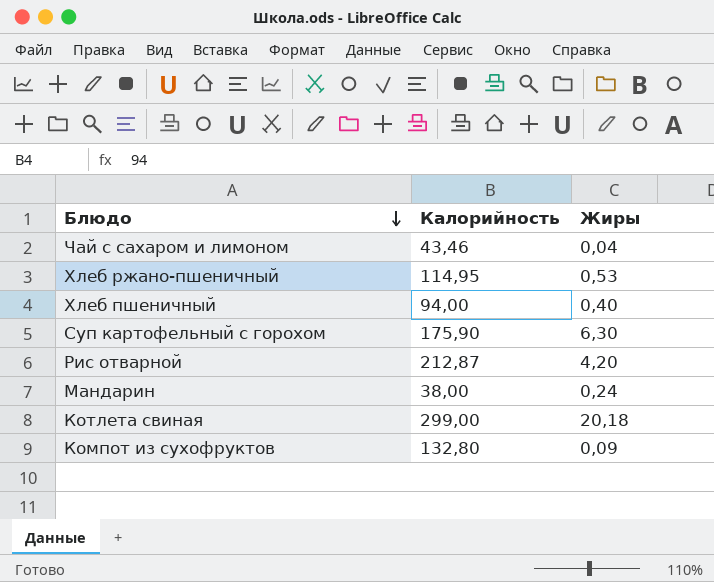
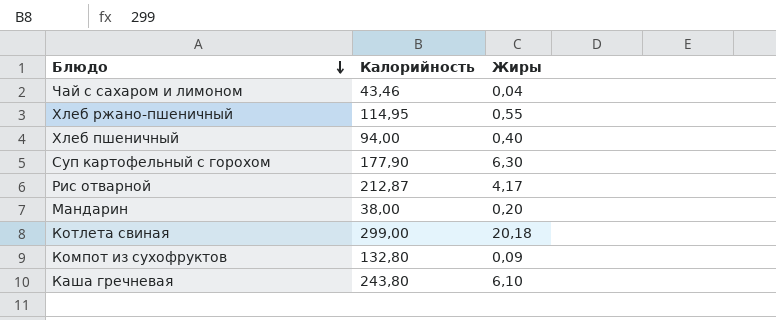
Хлеб ржано-пшеничный | Жиры: 0,53 -> 0,55
Суп картофельный с горохом | Калорийность: 175,90 -> 177,90
Рис отварной | Жиры: 4,20 -> 4,17
Мандарин | Жиры: 0,24 -> 0,20
row Каша гречневая: none -> 243,80 | 6,10

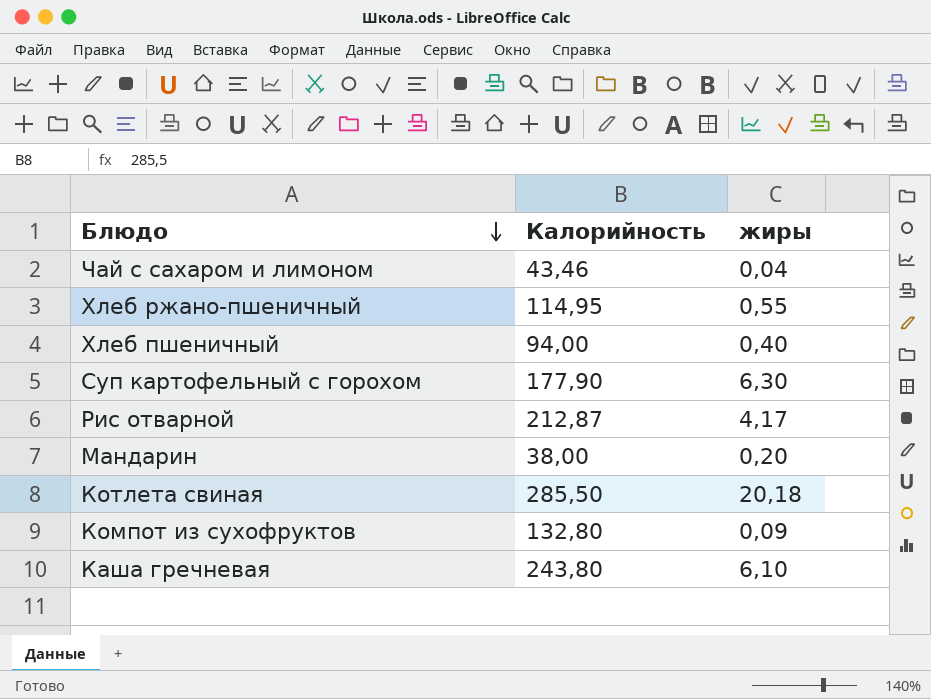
column name: Жиры -> жиры
Котлета свиная | Калорийность: 299,00 -> 285,50

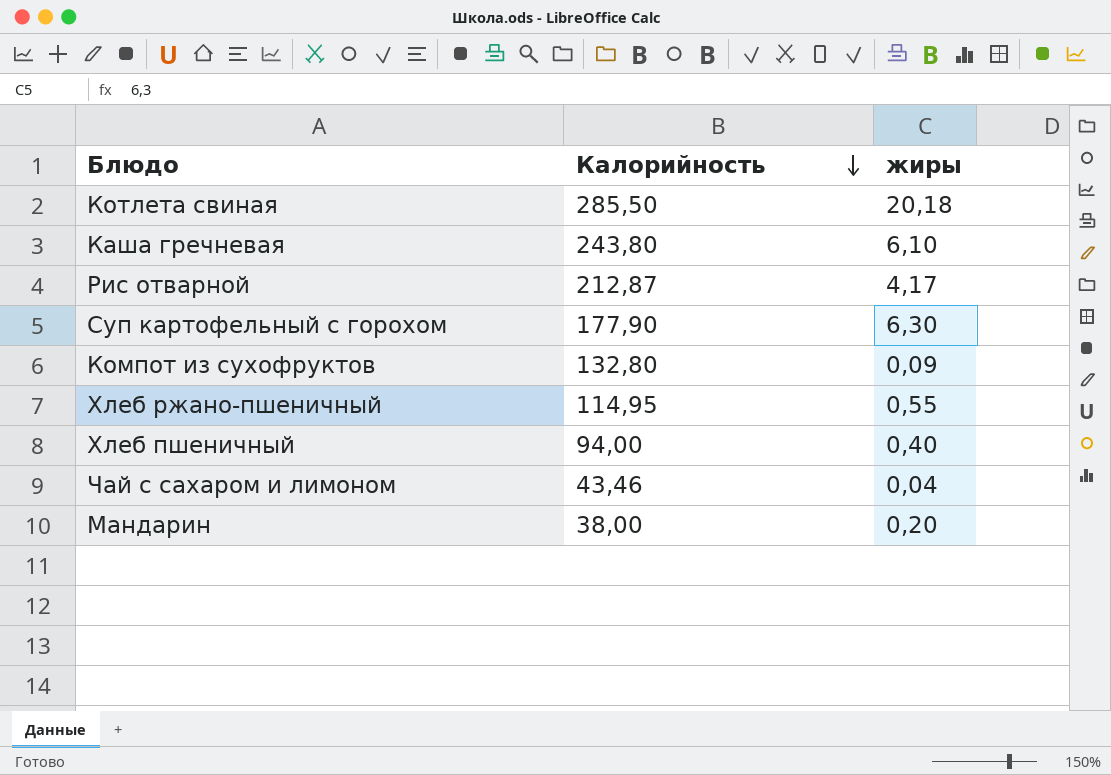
row order: Блюдо descending -> Калорийность descending

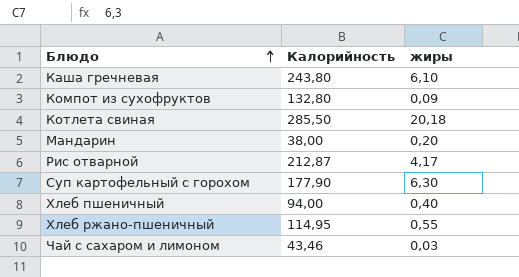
row order: Калорийность descending -> Блюдо ascending
Чай с сахаром и лимоном | жиры: 0,04 -> 0,03

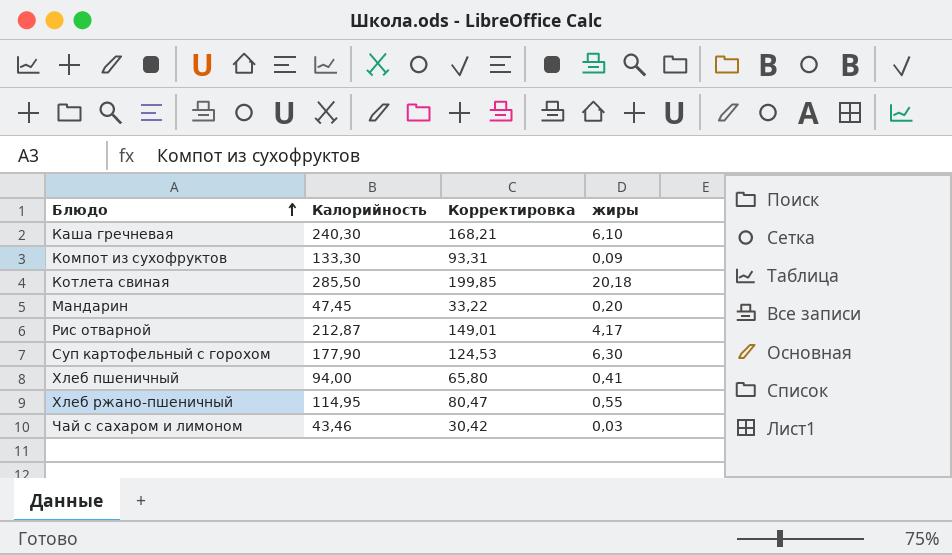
column Корректировка | formula: none -> [Калорийность] * 0,7
Каша гречневая | Калорийность: 243,80 -> 240,30
Компот из сухофруктов | Калорийность: 132,80 -> 133,30
Мандарин | Калорийность: 38,00 -> 47,45
Хлеб пшеничный | жиры: 0,40 -> 0,41

